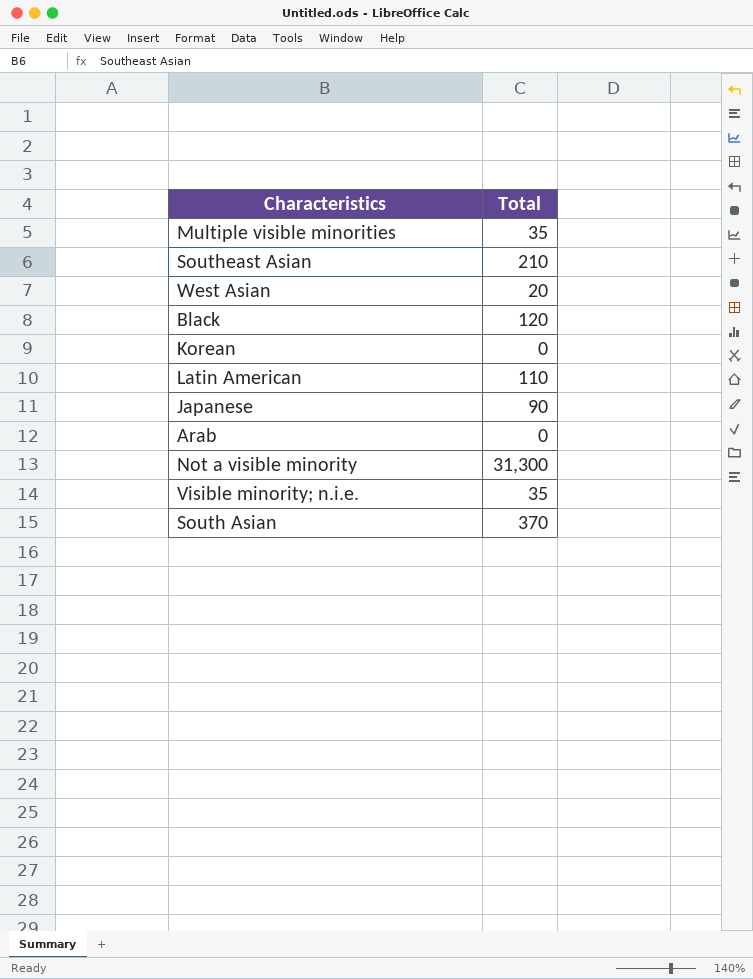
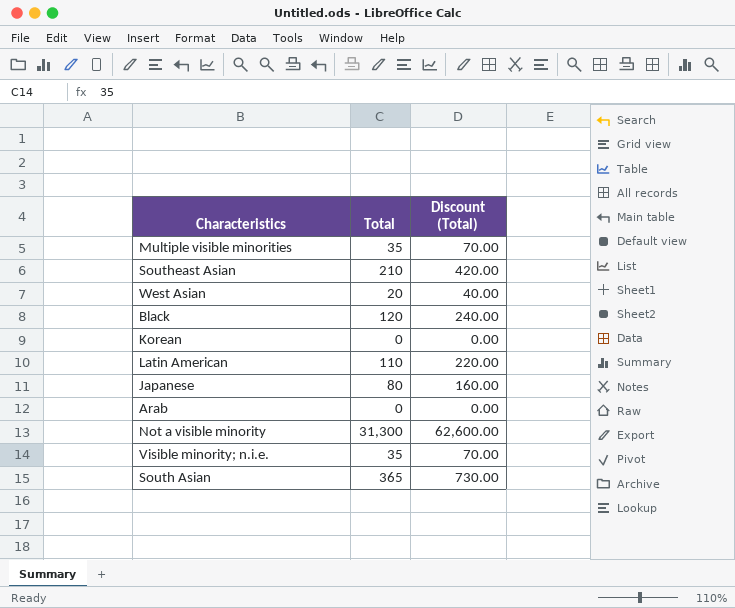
column Discount (Total) | formula: none -> [Total] * 2
Japanese | Total: 90 -> 80
South Asian | Total: 370 -> 365

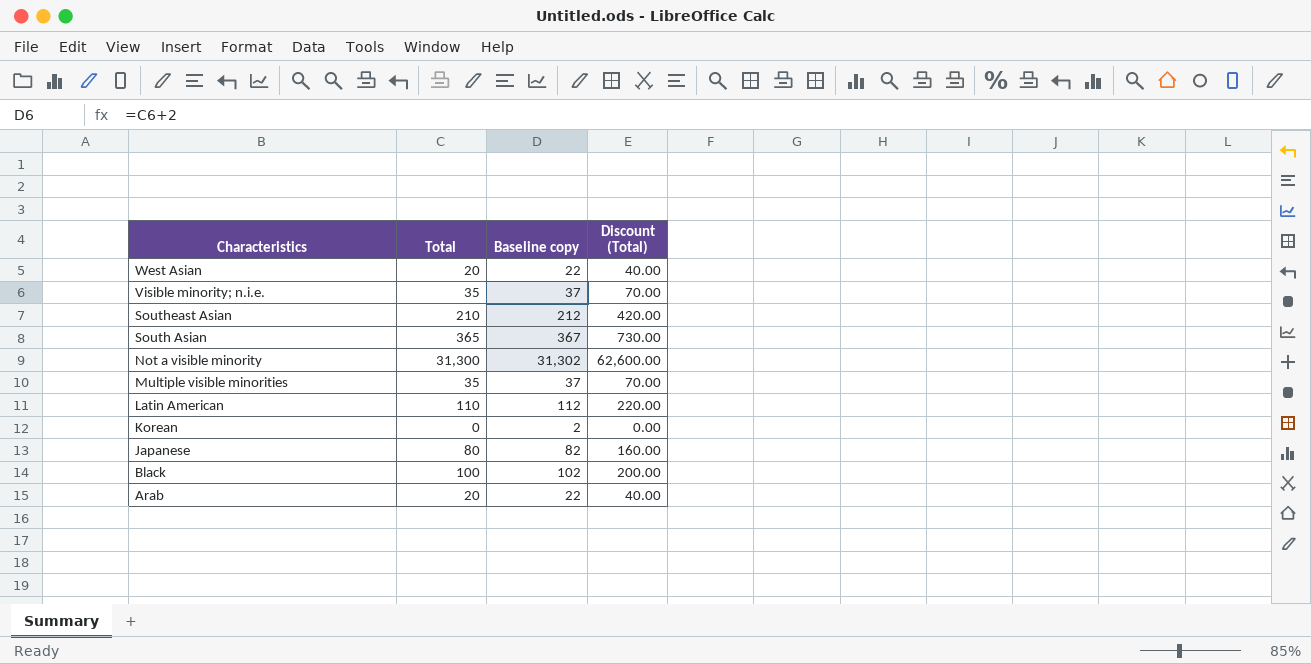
row order: none -> Characteristics descending
column Baseline copy | formula: none -> [Total] + 2
Black | Total: 120 -> 100
Black | Discount (Total): 240.00 -> 200.00
Arab | Total: 0 -> 20
Arab | Discount (Total): 0.00 -> 40.00

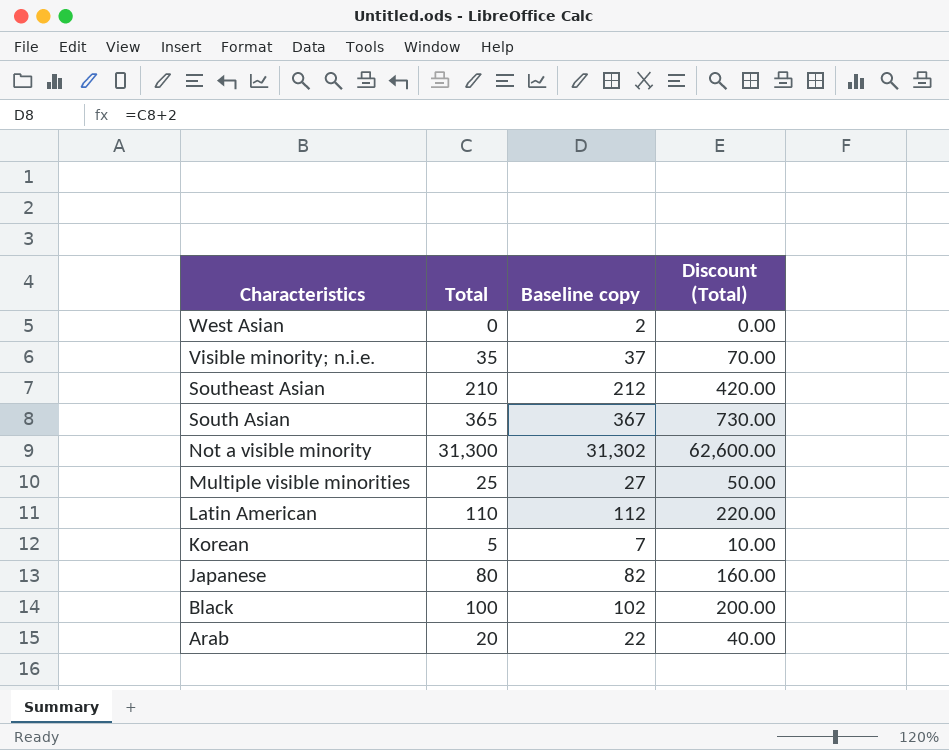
West Asian | Total: 20 -> 0
West Asian | Baseline copy: 22 -> 2
West Asian | Discount (Total): 40.00 -> 0.00
Multiple visible minorities | Total: 35 -> 25
Multiple visible minorities | Baseline copy: 37 -> 27
Multiple visible minorities | Discount (Total): 70.00 -> 50.00
Korean | Total: 0 -> 5
Korean | Baseline copy: 2 -> 7
Korean | Discount (Total): 0.00 -> 10.00

